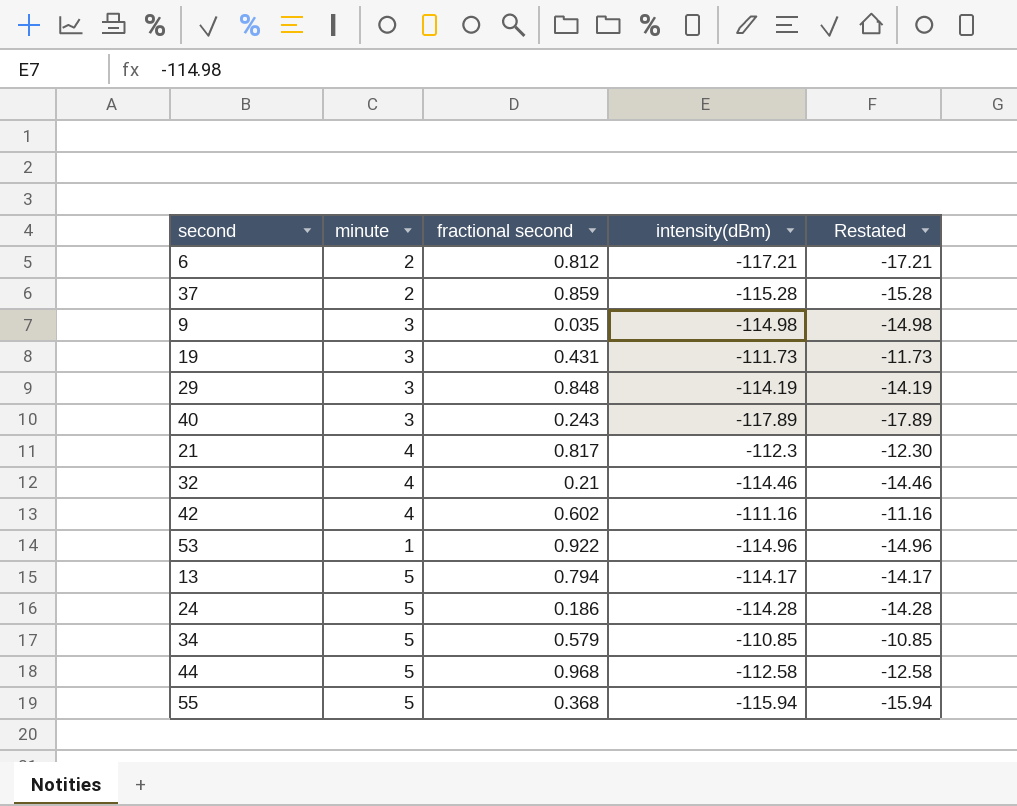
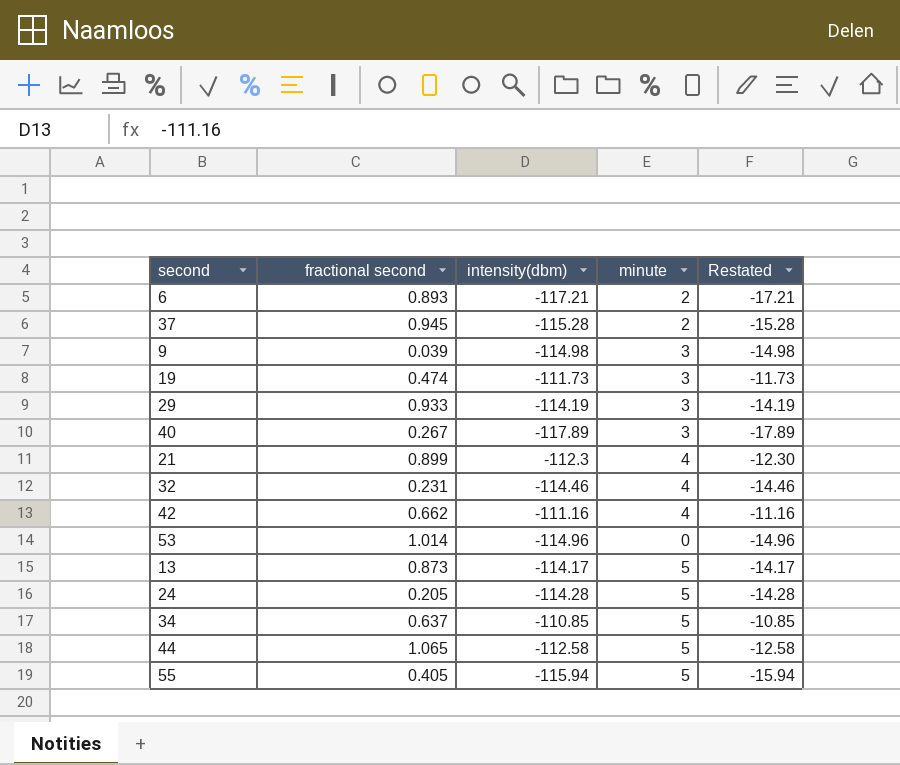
column name: intensity(dBm) -> intensity(dbm)
column minute | position: 2 -> 4
6 | fractional second: 0.812 -> 0.893
37 | fractional second: 0.859 -> 0.945
9 | fractional second: 0.035 -> 0.039
19 | fractional second: 0.431 -> 0.474
29 | fractional second: 0.848 -> 0.933
40 | fractional second: 0.243 -> 0.267
21 | fractional second: 0.817 -> 0.899
32 | fractional second: 0.21 -> 0.231
42 | fractional second: 0.602 -> 0.662
53 | fractional second: 0.922 -> 1.014
53 | minute: 1 -> 0
13 | fractional second: 0.794 -> 0.873
24 | fractional second: 0.186 -> 0.205
34 | fractional second: 0.579 -> 0.637
44 | fractional second: 0.968 -> 1.065
55 | fractional second: 0.368 -> 0.405

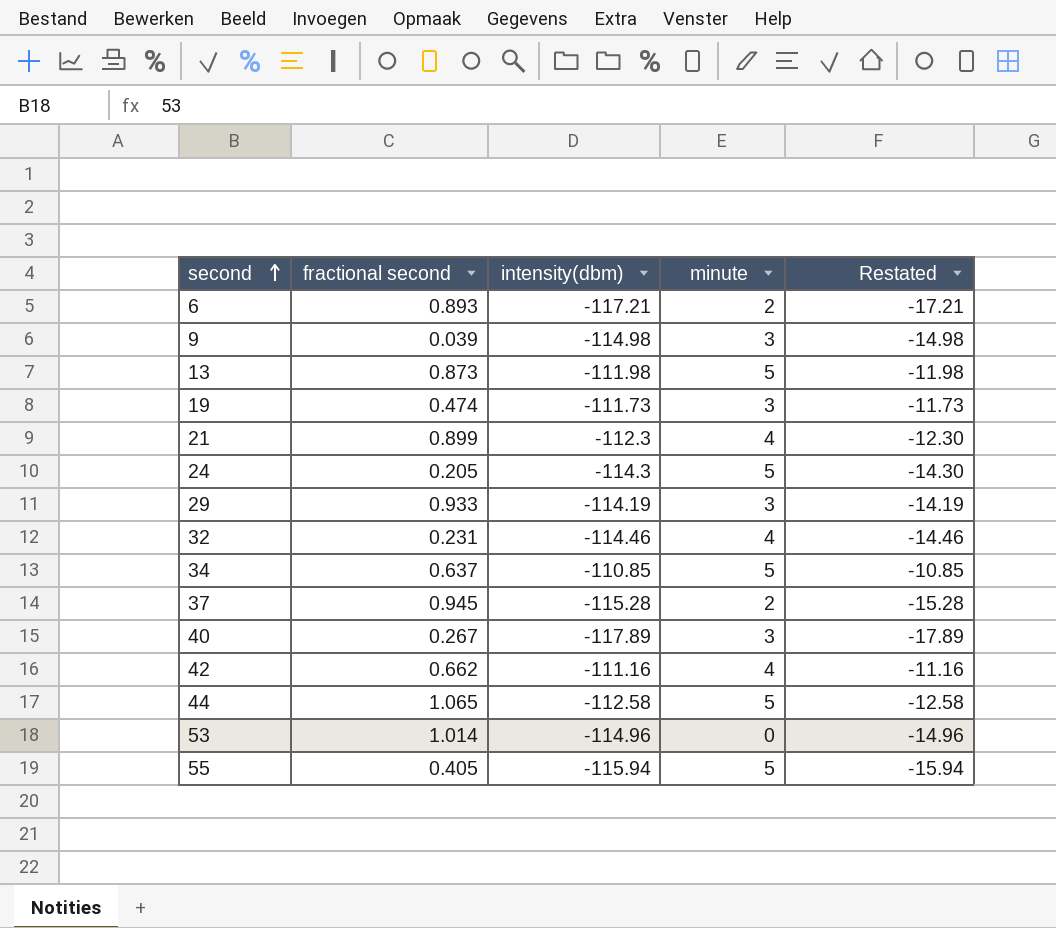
row order: none -> second ascending
13 | intensity(dbm): -114.17 -> -111.98
13 | Restated: -14.17 -> -11.98
24 | intensity(dbm): -114.28 -> -114.3
24 | Restated: -14.28 -> -14.30

